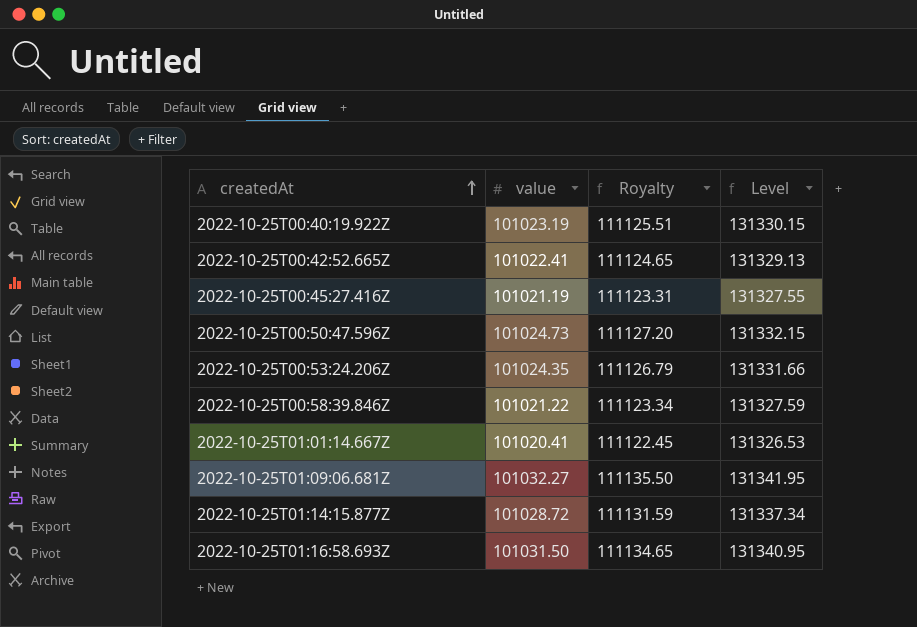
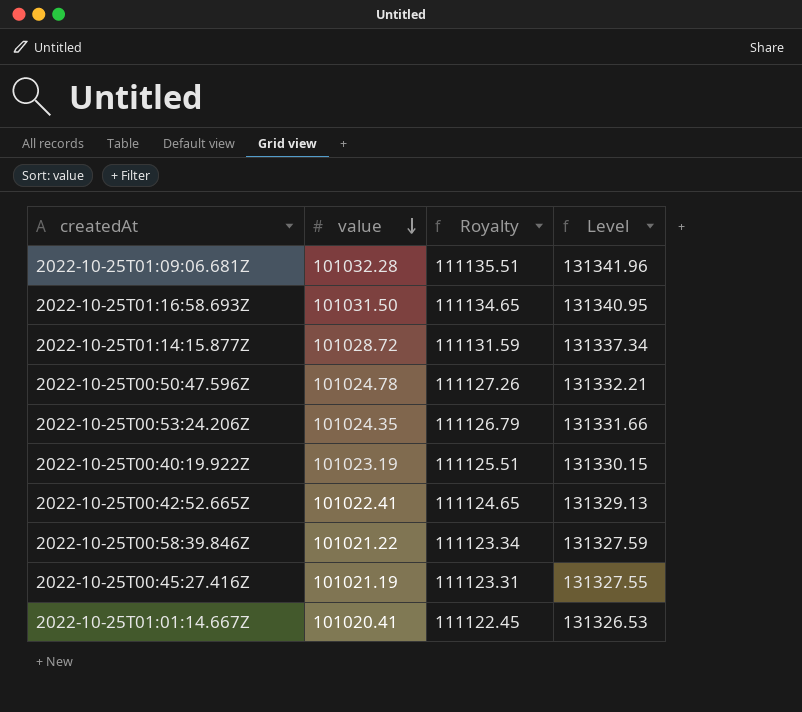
row order: createdAt ascending -> value descending
2022-10-25T01:09:06.681Z | value: 101032.27 -> 101032.28
2022-10-25T01:09:06.681Z | Royalty: 111135.50 -> 111135.51
2022-10-25T01:09:06.681Z | Level: 131341.95 -> 131341.96
2022-10-25T00:50:47.596Z | value: 101024.73 -> 101024.78
2022-10-25T00:50:47.596Z | Royalty: 111127.20 -> 111127.26
2022-10-25T00:50:47.596Z | Level: 131332.15 -> 131332.21

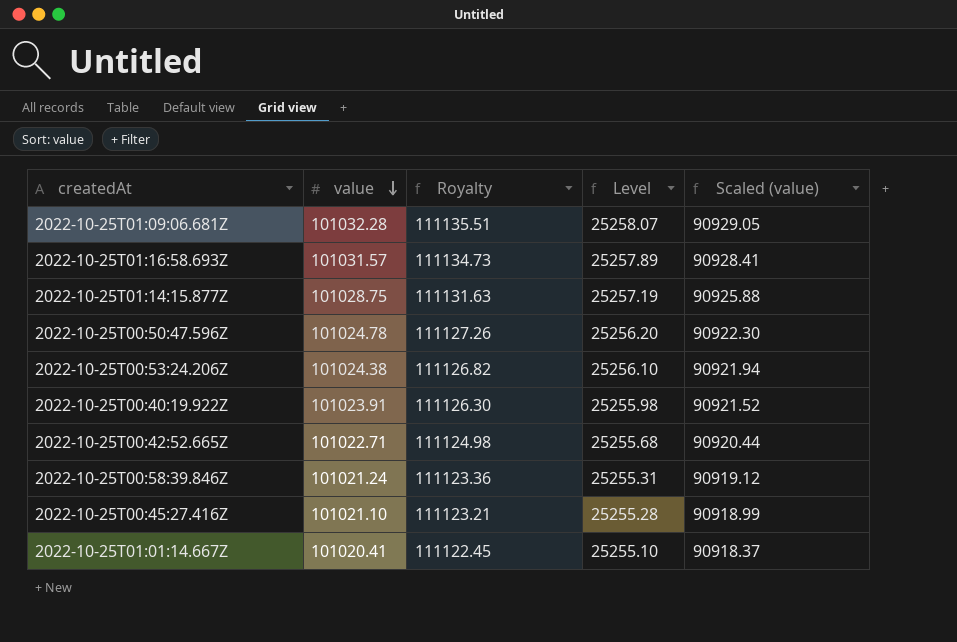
column Level | formula: [value] * 1.3 -> [value] * 0.25
column Scaled (value) | formula: none -> [value] * 0.9
2022-10-25T01:16:58.693Z | value: 101031.50 -> 101031.57
2022-10-25T01:16:58.693Z | Royalty: 111134.65 -> 111134.73
2022-10-25T01:14:15.877Z | value: 101028.72 -> 101028.75
2022-10-25T01:14:15.877Z | Royalty: 111131.59 -> 111131.63
2022-10-25T00:53:24.206Z | value: 101024.35 -> 101024.38
2022-10-25T00:53:24.206Z | Royalty: 111126.79 -> 111126.82
2022-10-25T00:40:19.922Z | value: 101023.19 -> 101023.91
2022-10-25T00:40:19.922Z | Royalty: 111125.51 -> 111126.30
2022-10-25T00:42:52.665Z | value: 101022.41 -> 101022.71
2022-10-25T00:42:52.665Z | Royalty: 111124.65 -> 111124.98
2022-10-25T00:58:39.846Z | value: 101021.22 -> 101021.24
2022-10-25T00:58:39.846Z | Royalty: 111123.34 -> 111123.36
2022-10-25T00:45:27.416Z | value: 101021.19 -> 101021.10
2022-10-25T00:45:27.416Z | Royalty: 111123.31 -> 111123.21

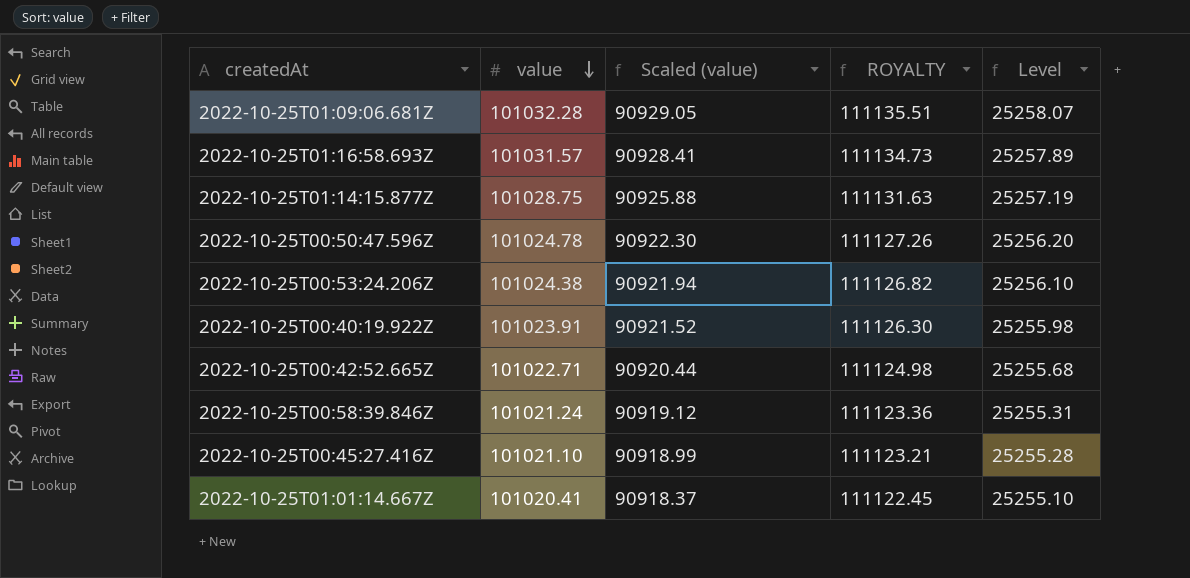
column Scaled (value) | position: 5 -> 3
column name: Royalty -> ROYALTY

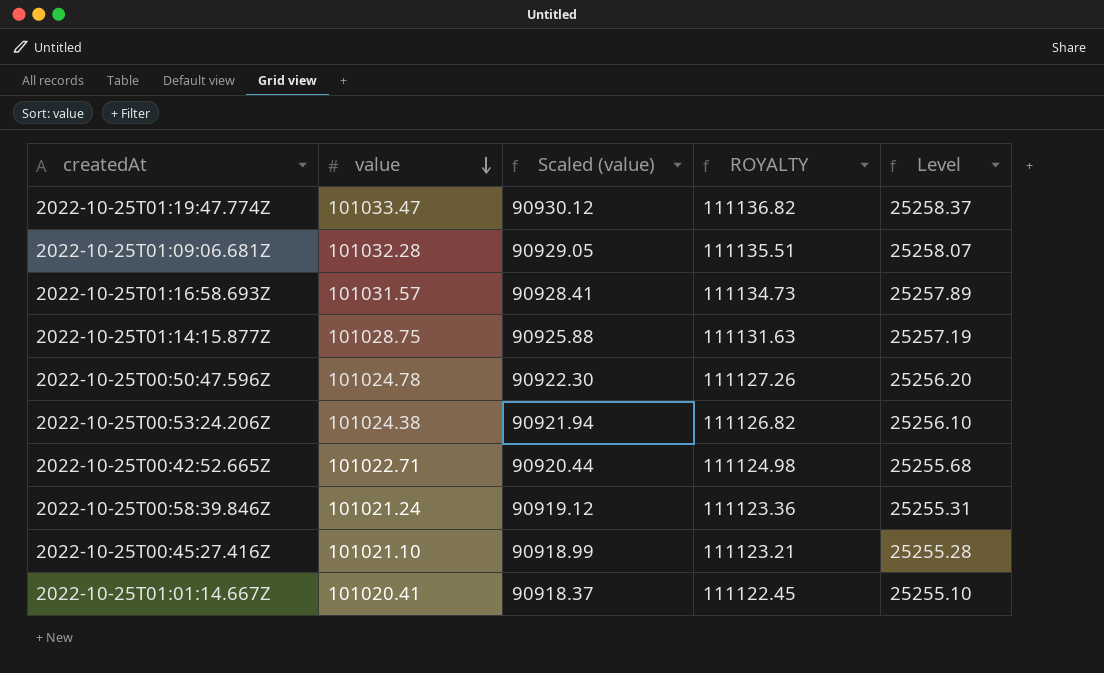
row 2022-10-25T00:40:19.922Z: 101023.91 | 90921.52 | 111126.30 | 25255.98 -> none
row 2022-10-25T01:19:47.774Z: none -> 101033.47 | 90930.12 | 111136.82 | 25258.37

